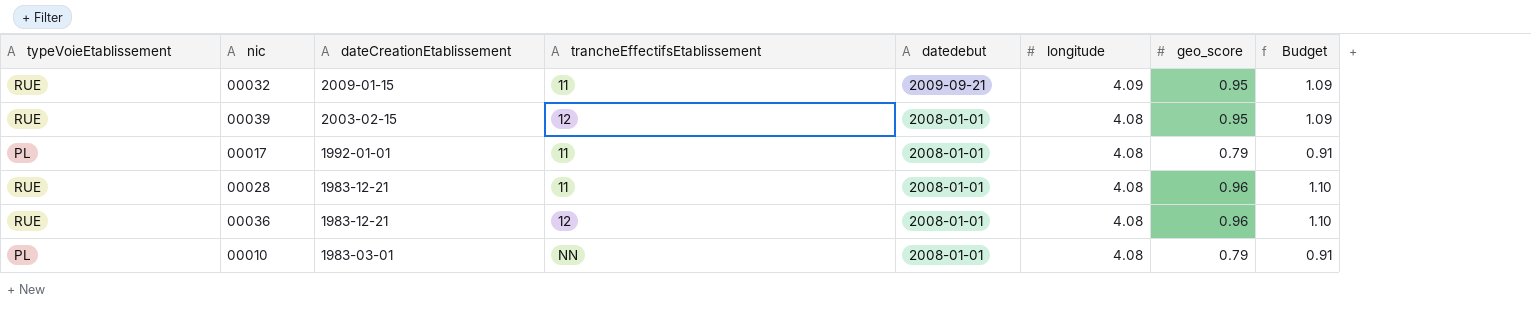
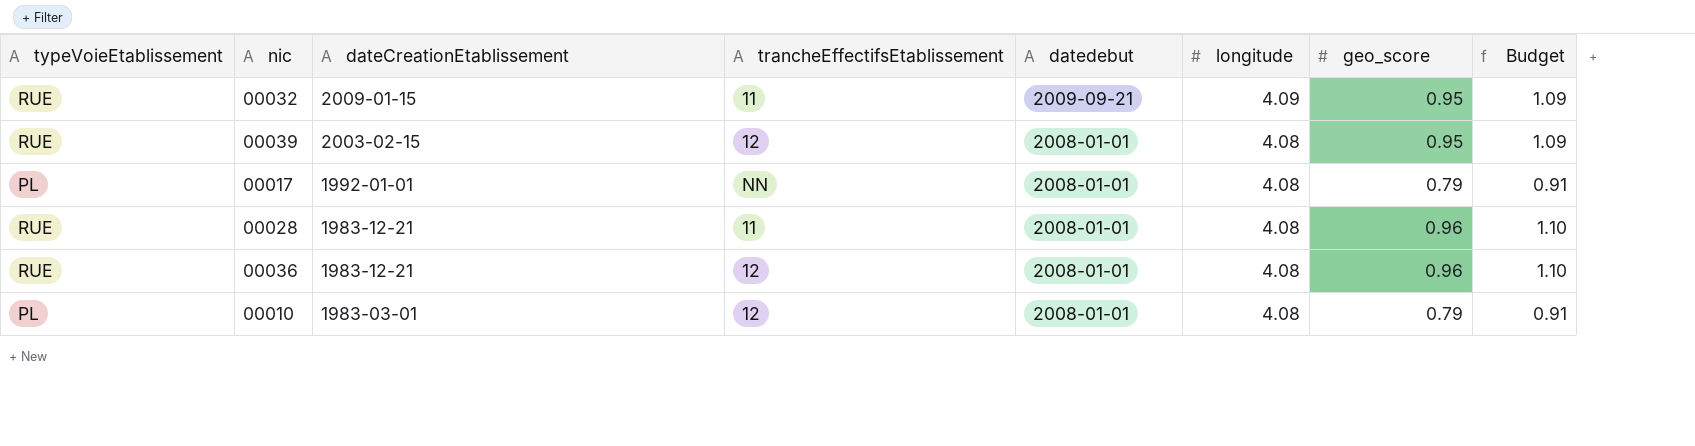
00017 | trancheEffectifsEtablissement: 11 -> NN
00010 | trancheEffectifsEtablissement: NN -> 12

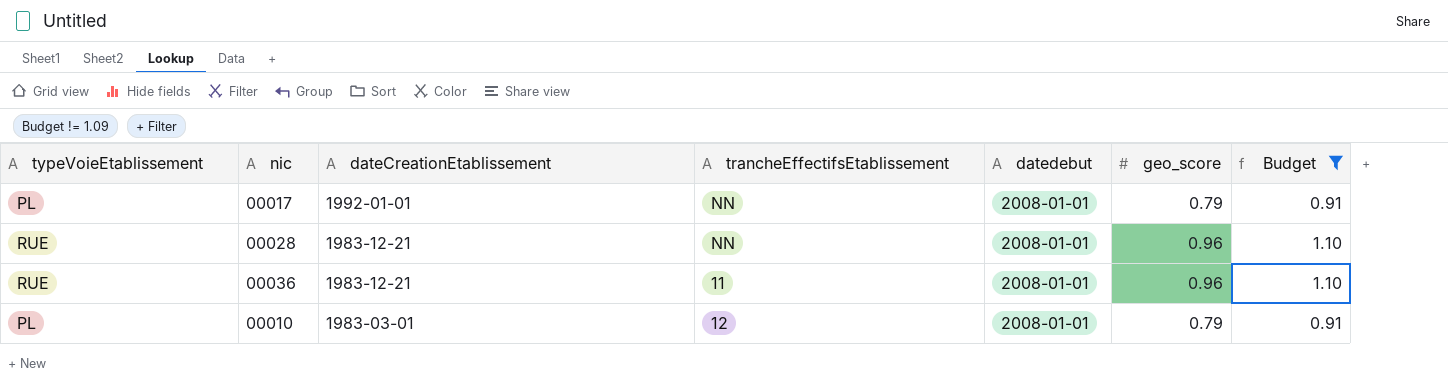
filter: none -> Budget != 1.09
column longitude | position: 6 -> none
00028 | trancheEffectifsEtablissement: 11 -> NN
00036 | trancheEffectifsEtablissement: 12 -> 11

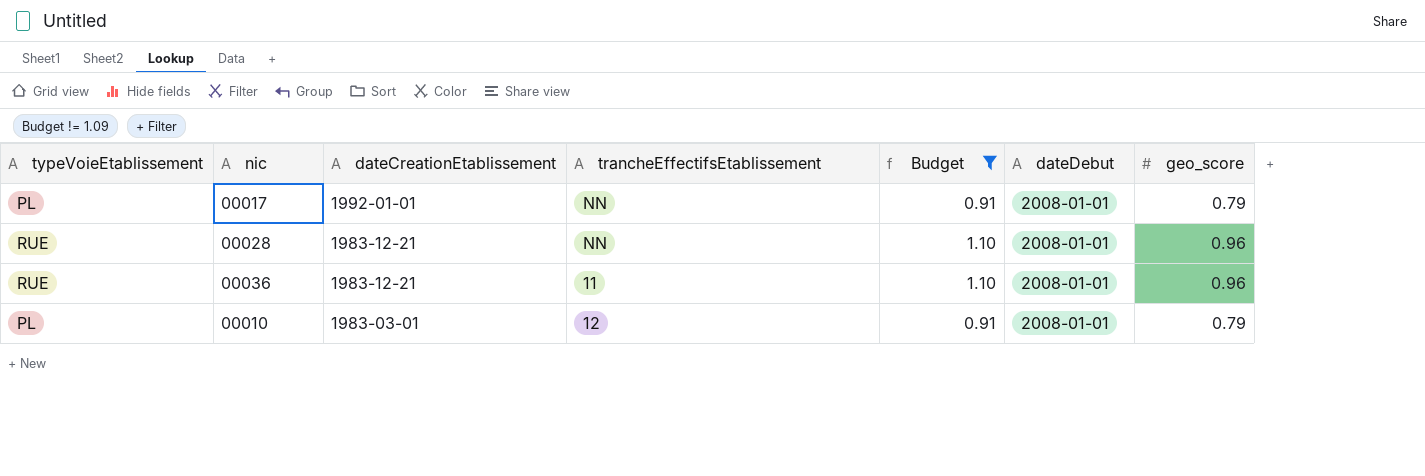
column Budget | position: 7 -> 5
column name: datedebut -> dateDebut

